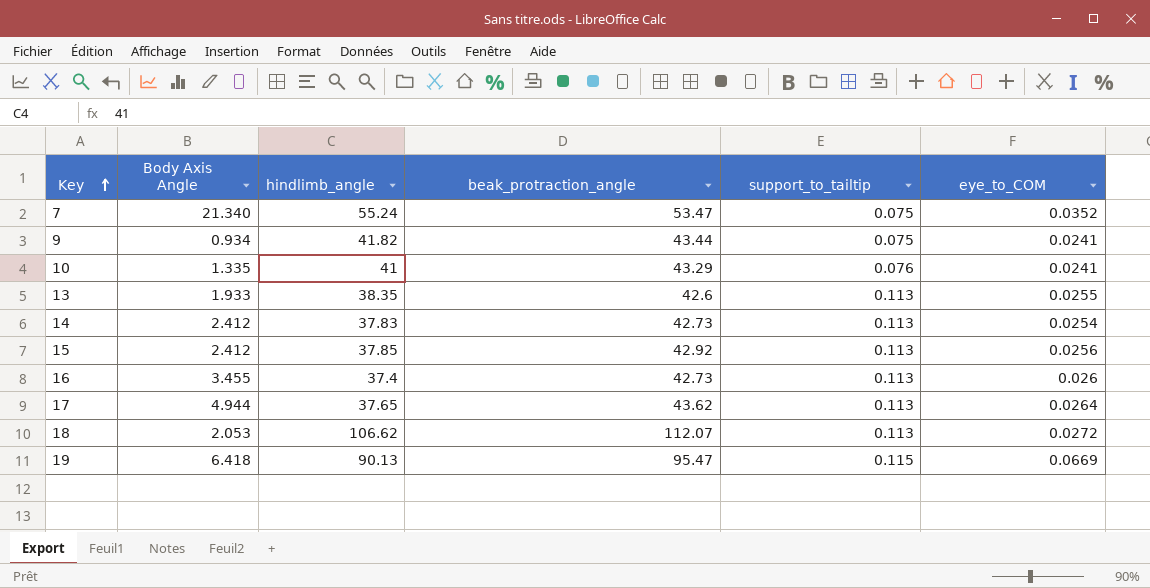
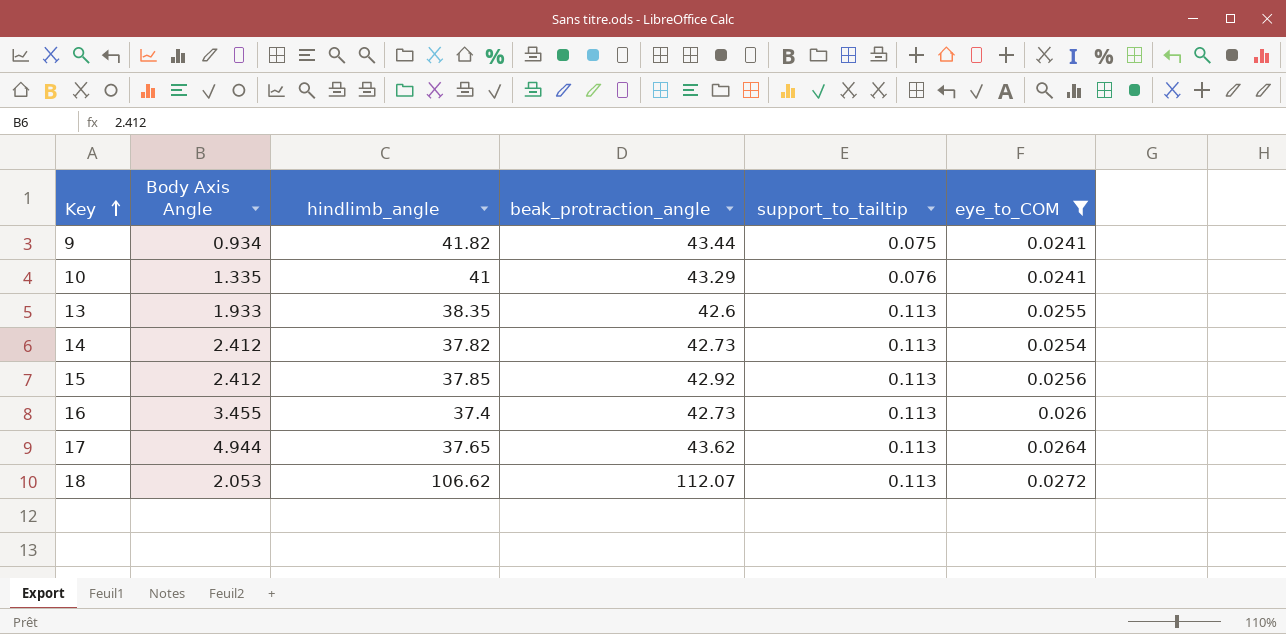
filter: none -> eye_to_COM <= 0.0272
14 | hindlimb_angle: 37.83 -> 37.82

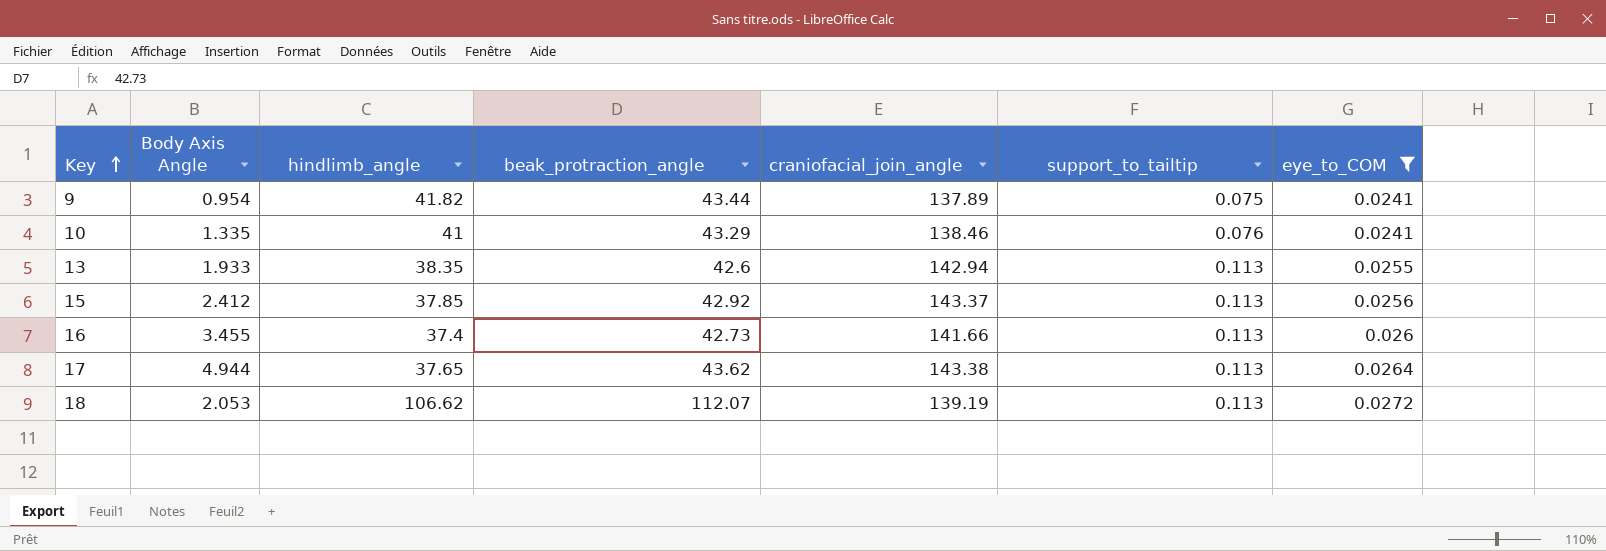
column craniofacial_join_angle | position: none -> 5
row 14: 2.412 | 37.82 | 42.73 | 0.113 | 0.0254 -> none
9 | Body Axis Angle: 0.934 -> 0.954

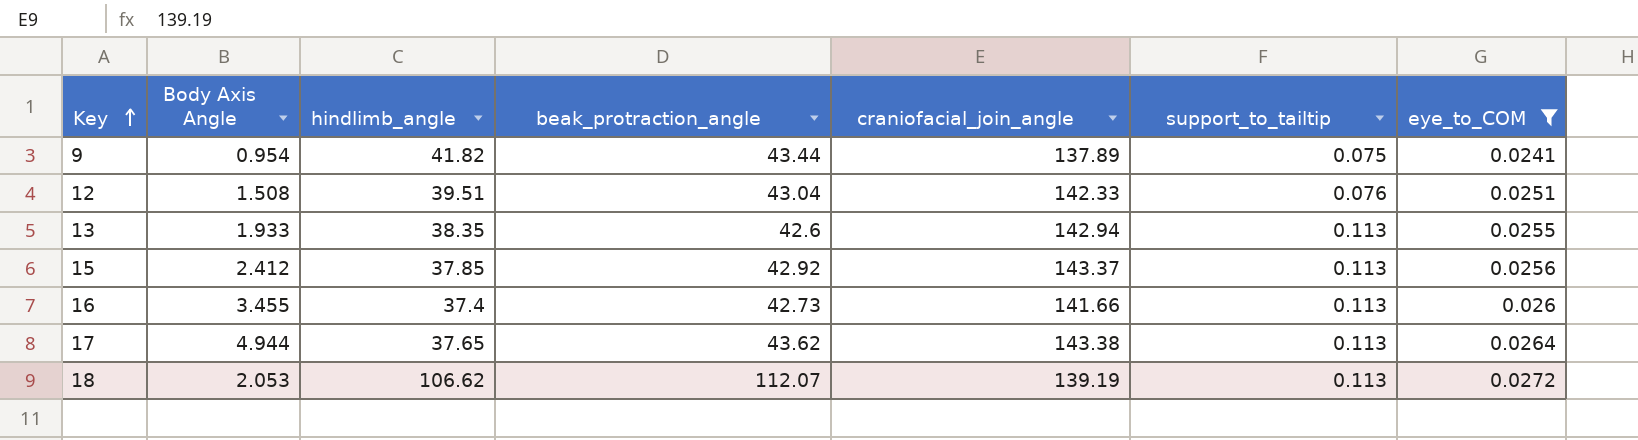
row 10: 1.335 | 41 | 43.29 | 138.46 | 0.076 | 0.0241 -> none
row 12: none -> 1.508 | 39.51 | 43.04 | 142.33 | 0.076 | 0.0251

